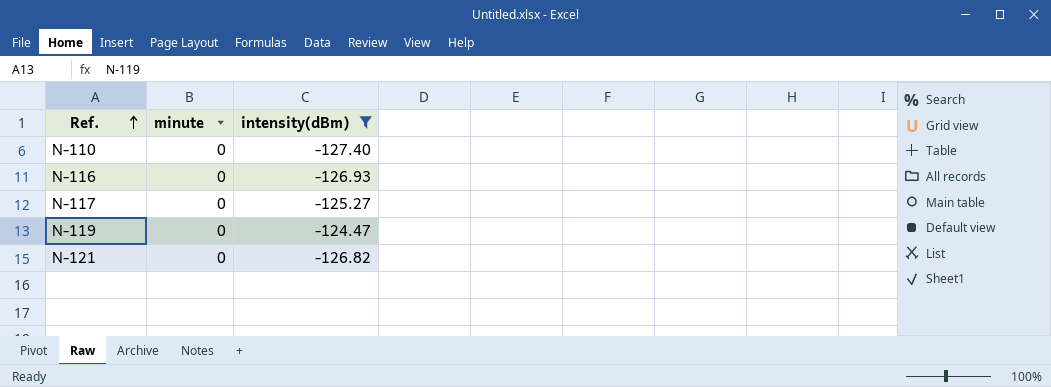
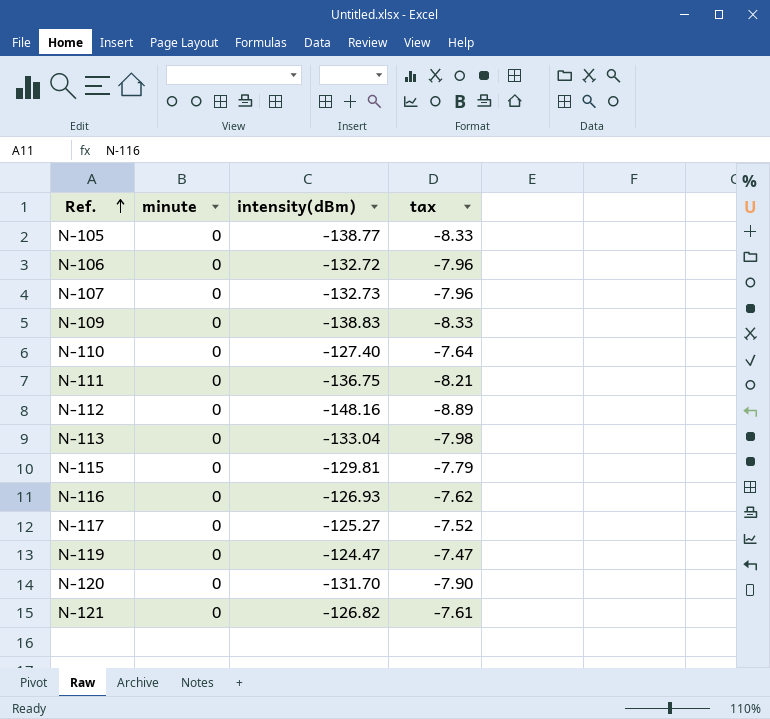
filter: intensity(dBm) >= -127.40 -> none
column tax | formula: none -> [intensity(dBm)] * 0.06

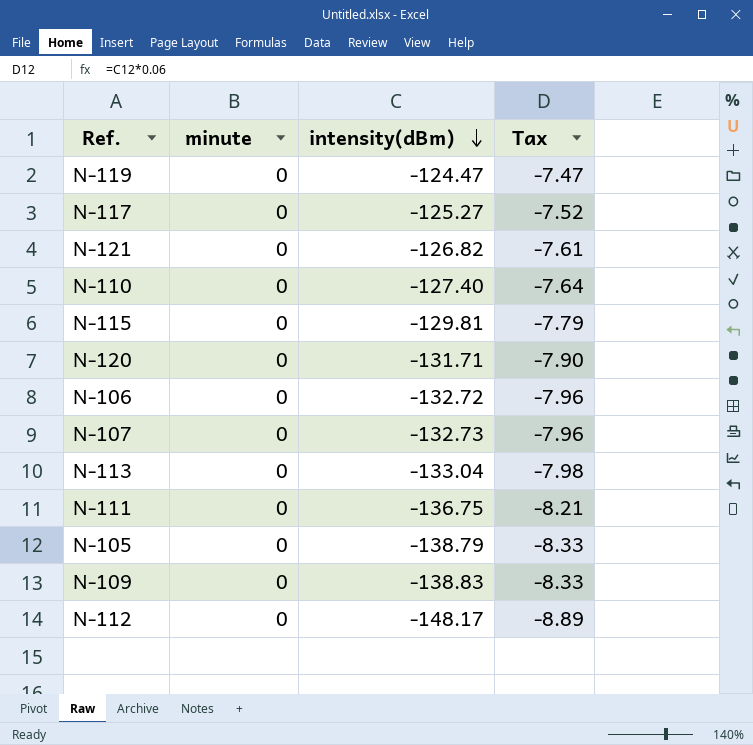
row order: Ref. ascending -> intensity(dBm) descending
column name: tax -> Tax
row N-116: 0 | -126.93 | -7.62 -> none
N-120 | intensity(dBm): -131.70 -> -131.71
N-105 | intensity(dBm): -138.77 -> -138.79
N-112 | intensity(dBm): -148.16 -> -148.17

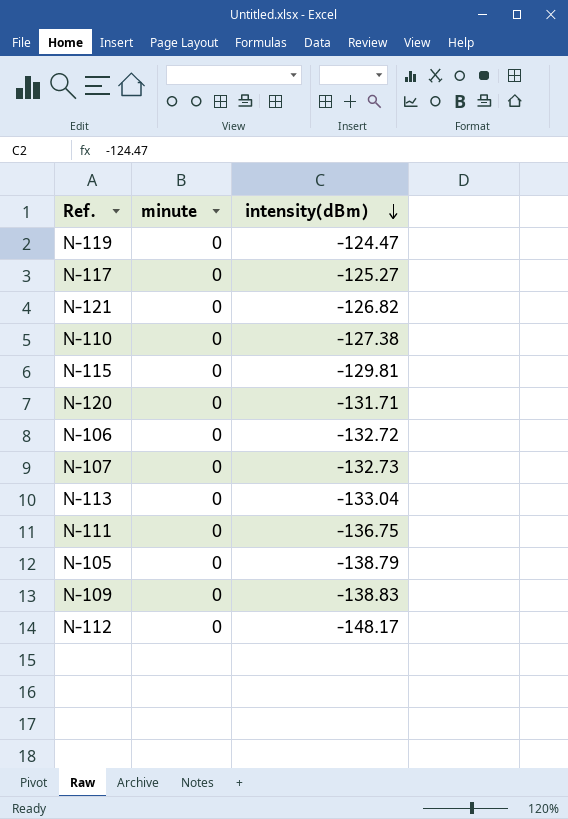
column Tax | formula: [intensity(dBm)] * 0.06 -> none
N-110 | intensity(dBm): -127.40 -> -127.38

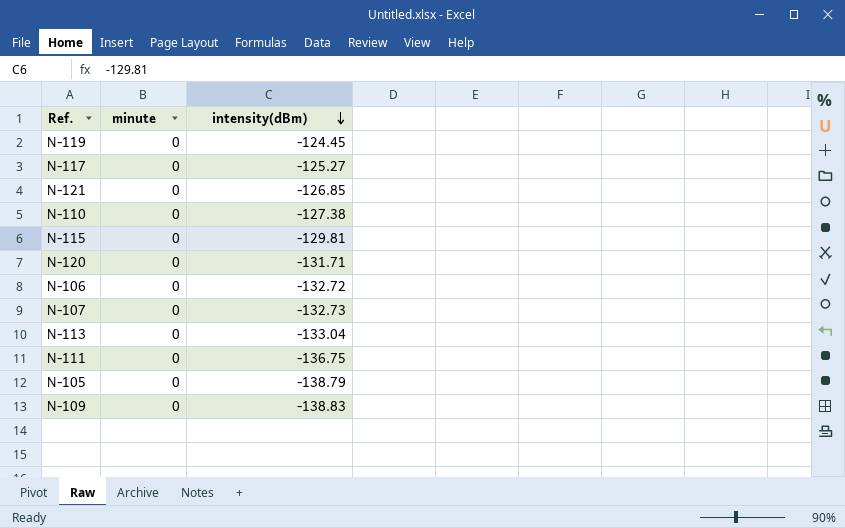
row N-112: 0 | -148.17 -> none
N-119 | intensity(dBm): -124.47 -> -124.45
N-121 | intensity(dBm): -126.82 -> -126.85

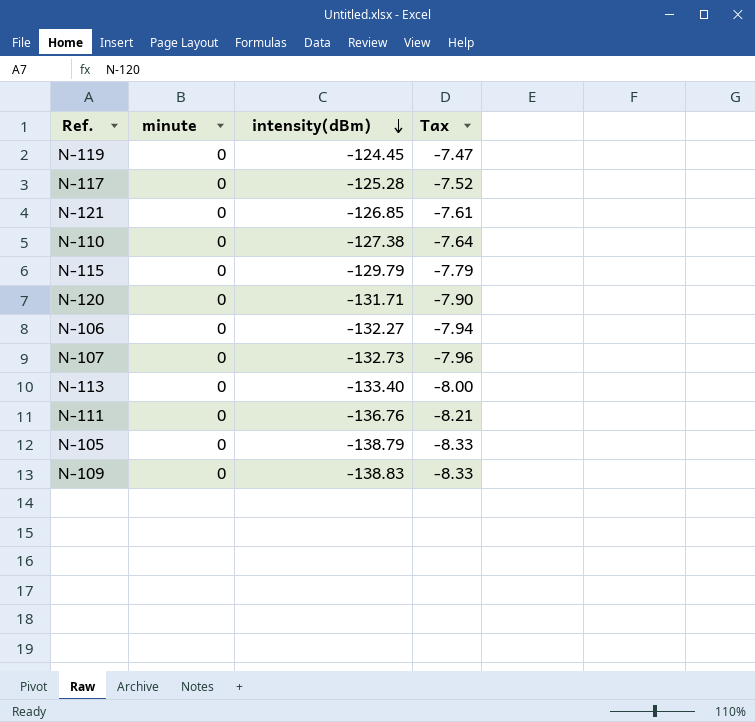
column Tax | formula: none -> [intensity(dBm)] * 0.06
N-117 | intensity(dBm): -125.27 -> -125.28
N-115 | intensity(dBm): -129.81 -> -129.79
N-106 | intensity(dBm): -132.72 -> -132.27
N-113 | intensity(dBm): -133.04 -> -133.40
N-111 | intensity(dBm): -136.75 -> -136.76

